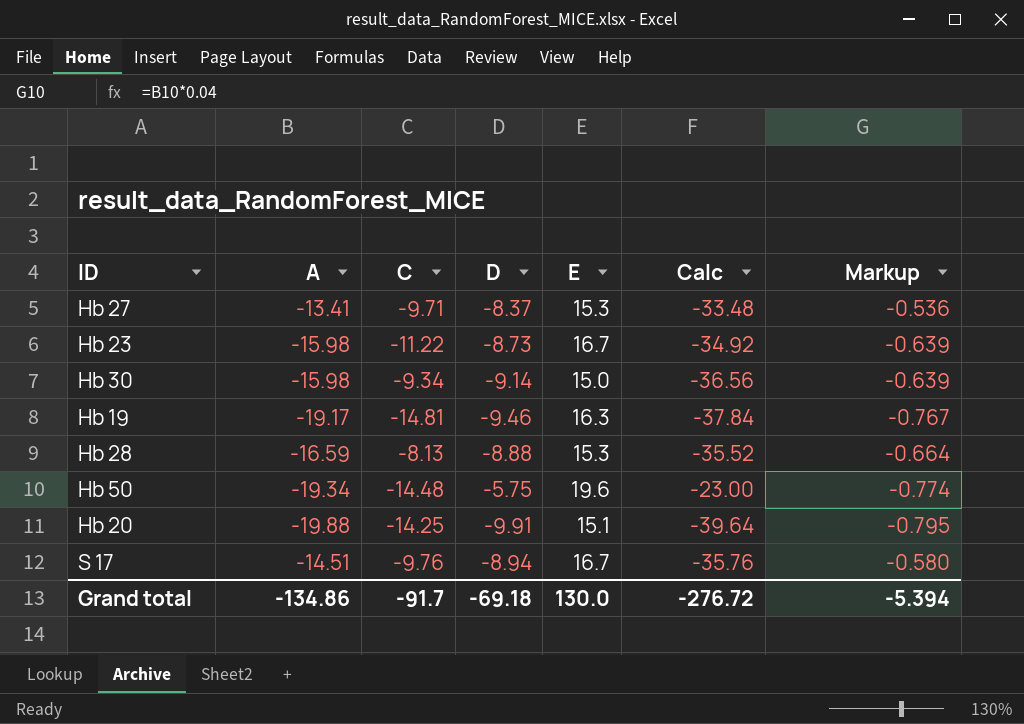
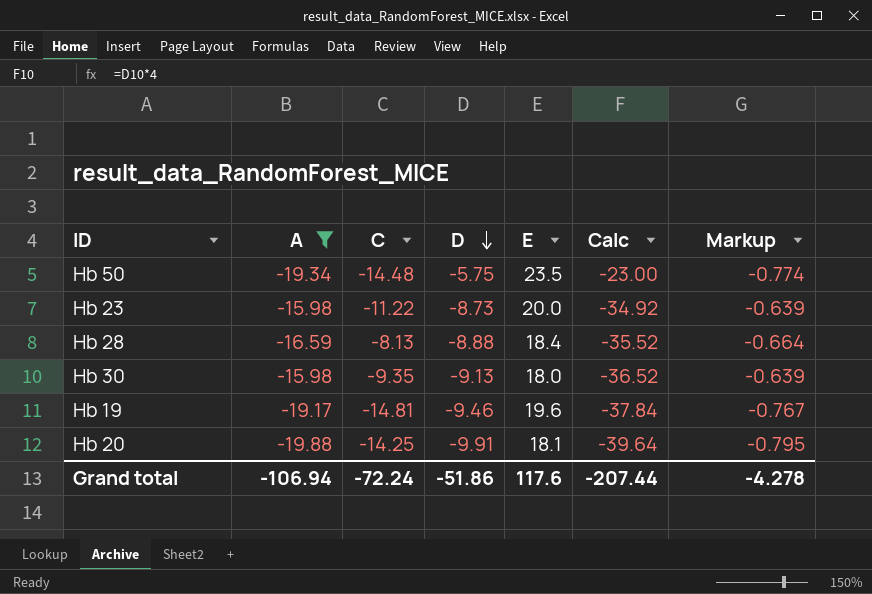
filter: none -> A <= -15.98
row order: none -> D descending
Hb 50 | E: 19.6 -> 23.5
Hb 23 | E: 16.7 -> 20.0
Hb 28 | E: 15.3 -> 18.4
Hb 30 | C: -9.34 -> -9.35
Hb 30 | D: -9.14 -> -9.13
Hb 30 | E: 15.0 -> 18.0
Hb 30 | Calc: -36.56 -> -36.52
Hb 19 | E: 16.3 -> 19.6
Hb 20 | E: 15.1 -> 18.1
Grand total | A: -134.86 -> -106.94
Grand total | C: -91.7 -> -72.24
Grand total | D: -69.18 -> -51.86
Grand total | E: 130.0 -> 117.6
Grand total | Calc: -276.72 -> -207.44
Grand total | Markup: -5.394 -> -4.278

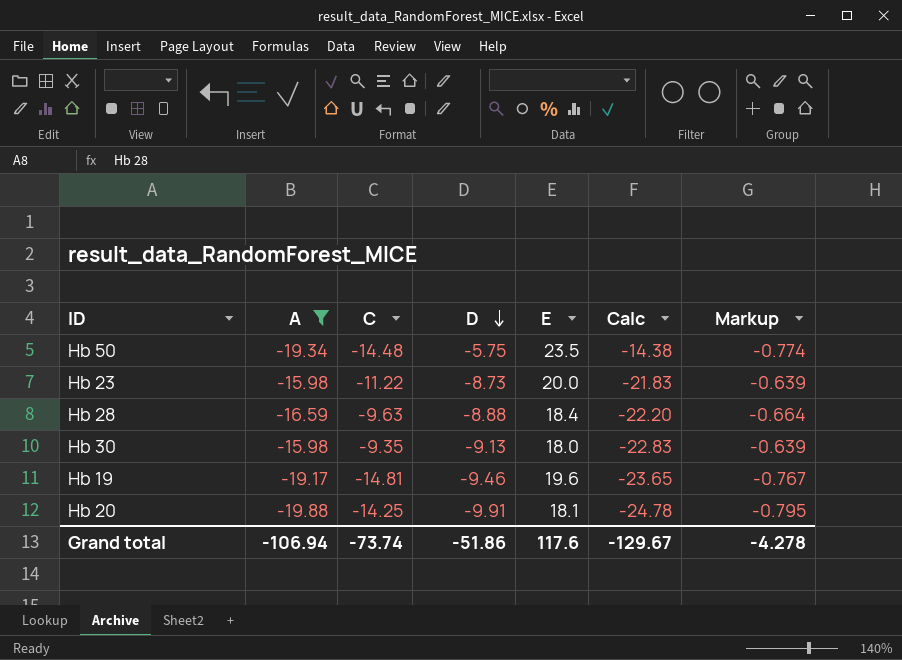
column Calc | formula: [D] * 4 -> [D] * 2.5
Hb 28 | C: -8.13 -> -9.63
Grand total | C: -72.24 -> -73.74
Grand total | Calc: -207.44 -> -129.67

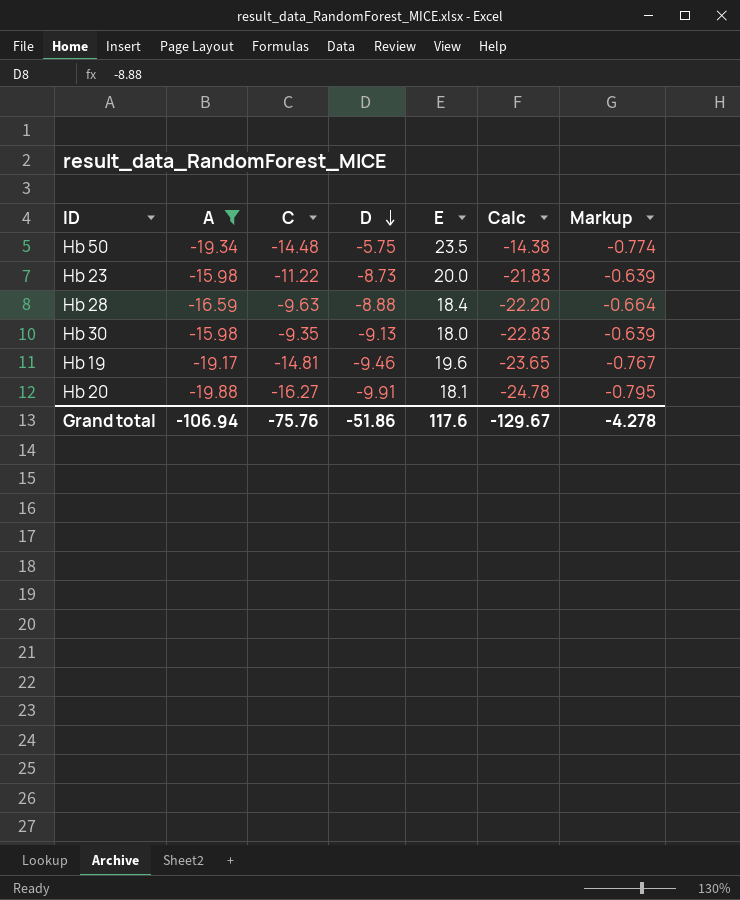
Hb 20 | C: -14.25 -> -16.27
Grand total | C: -73.74 -> -75.76

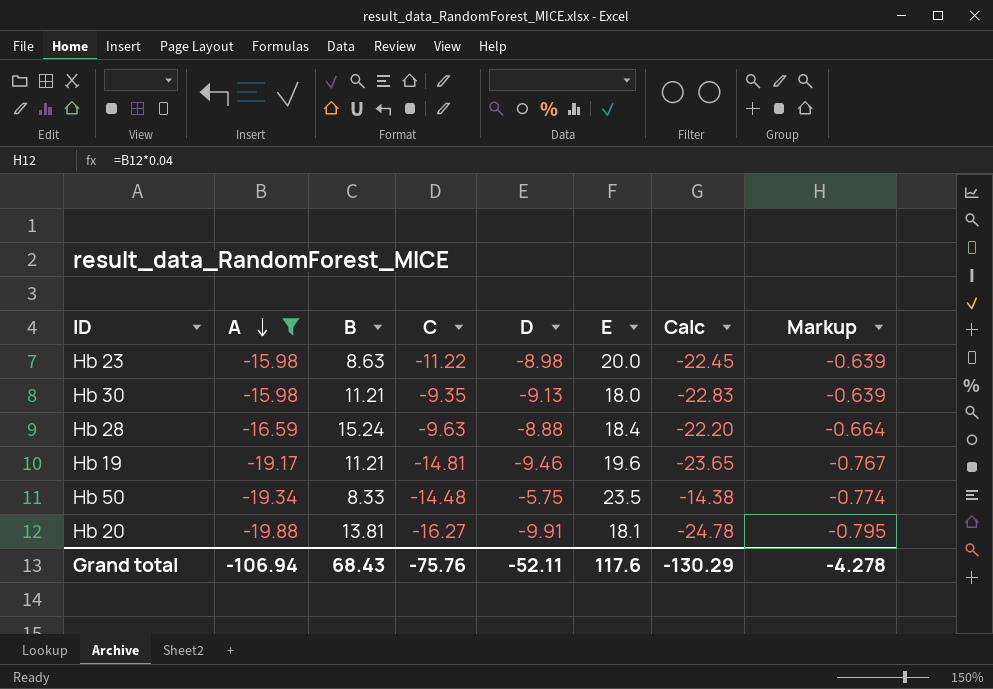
row order: D descending -> A descending
column B | position: none -> 3
Hb 23 | D: -8.73 -> -8.98
Hb 23 | Calc: -21.83 -> -22.45
Grand total | D: -51.86 -> -52.11
Grand total | Calc: -129.67 -> -130.29

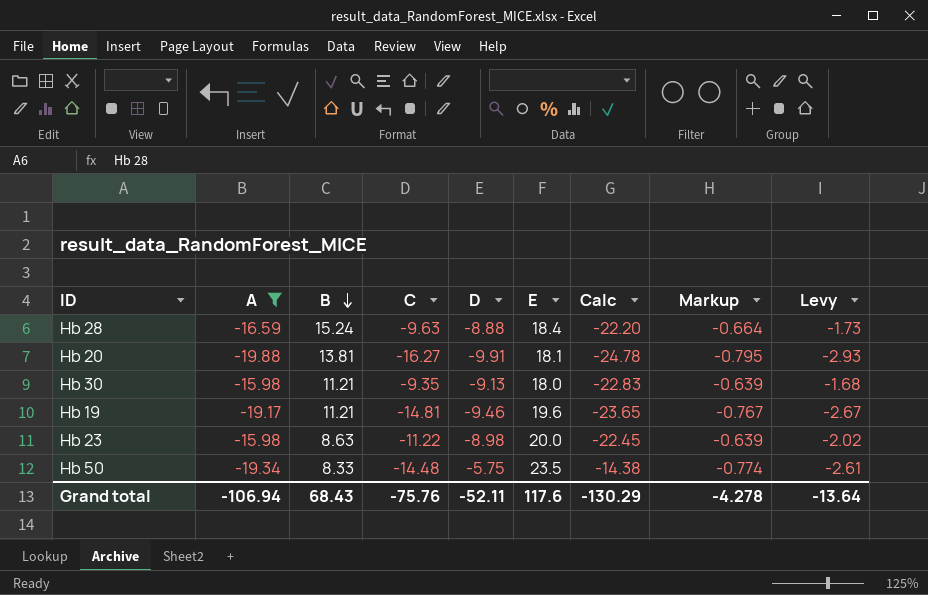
row order: A descending -> B descending
column Levy | formula: none -> [C] * 0.18

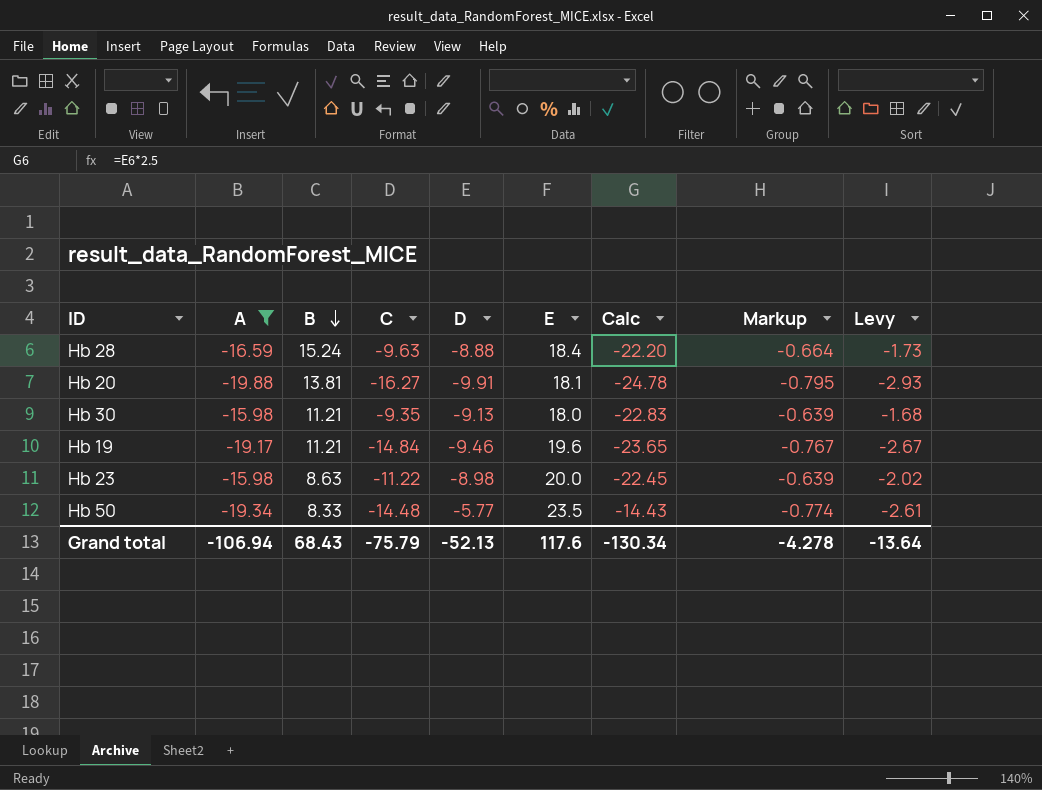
Hb 19 | C: -14.81 -> -14.84
Hb 50 | D: -5.75 -> -5.77
Hb 50 | Calc: -14.38 -> -14.43
Grand total | C: -75.76 -> -75.79
Grand total | D: -52.11 -> -52.13
Grand total | Calc: -130.29 -> -130.34

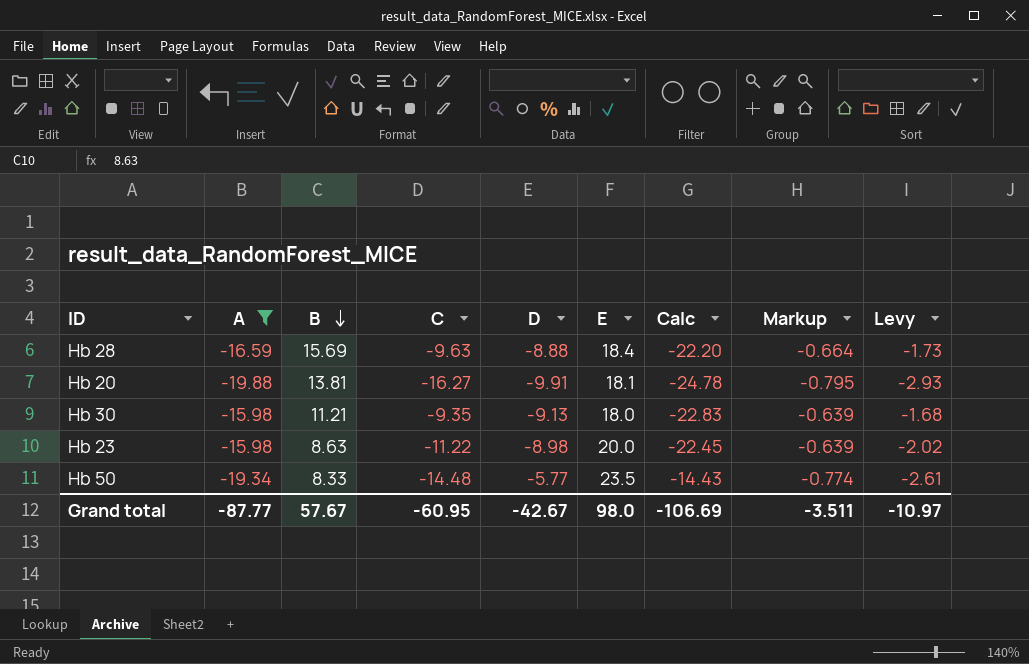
row Hb 19: -19.17 | 11.21 | -14.84 | -9.46 | 19.6 | -23.65 | -0.767 | -2.67 -> none
Hb 28 | B: 15.24 -> 15.69
Grand total | A: -106.94 -> -87.77
Grand total | B: 68.43 -> 57.67
Grand total | C: -75.79 -> -60.95
Grand total | D: -52.13 -> -42.67
Grand total | E: 117.6 -> 98.0
Grand total | Calc: -130.34 -> -106.69
Grand total | Markup: -4.278 -> -3.511
Grand total | Levy: -13.64 -> -10.97

